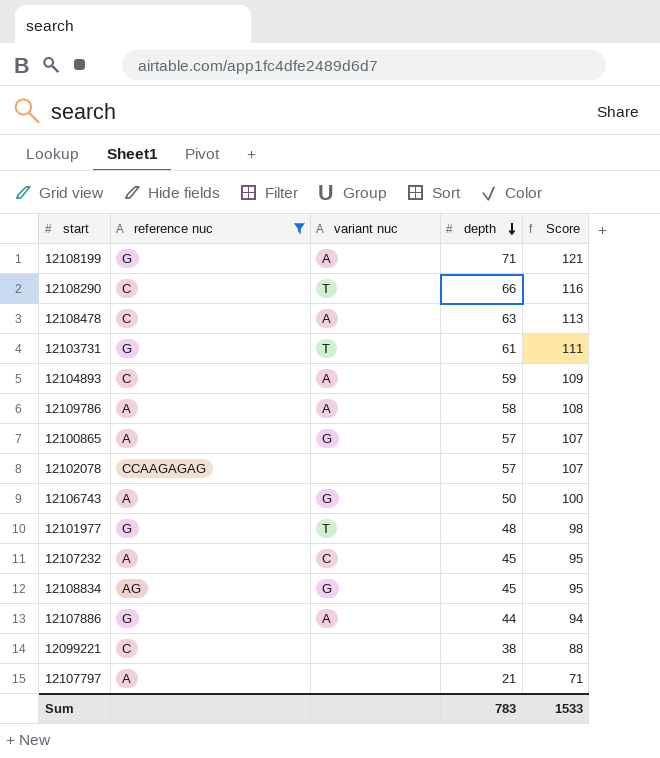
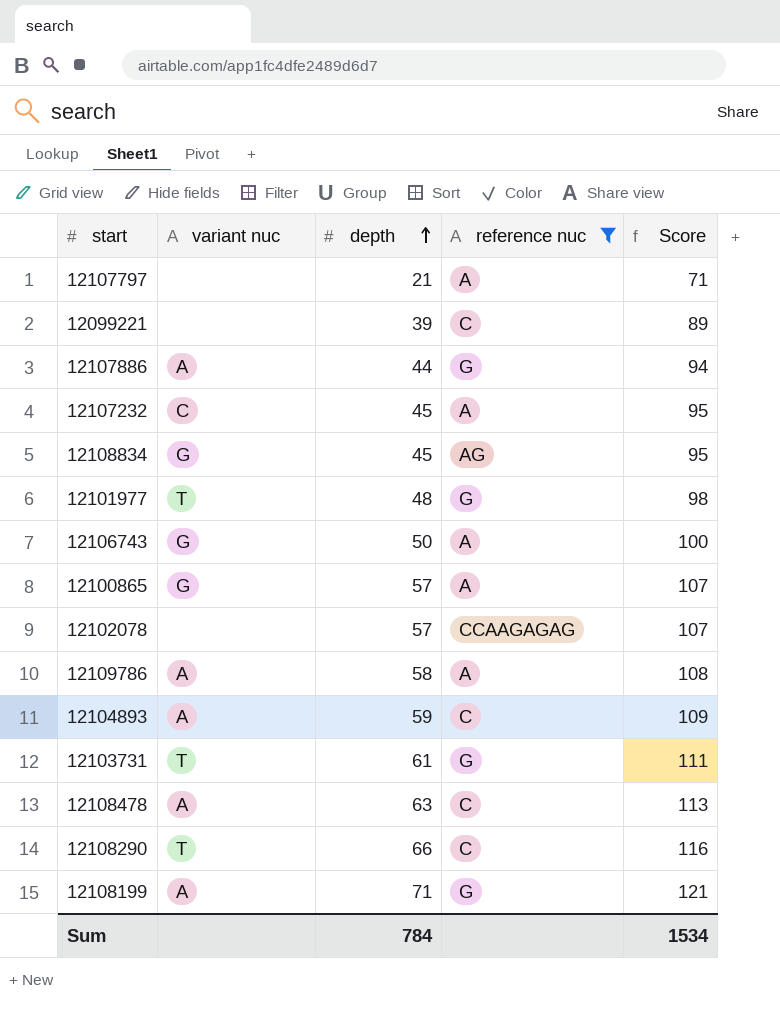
row order: depth descending -> depth ascending
column reference nuc | position: 2 -> 4
12099221 | depth: 38 -> 39
12099221 | Score: 88 -> 89
Sum | depth: 783 -> 784
Sum | Score: 1533 -> 1534

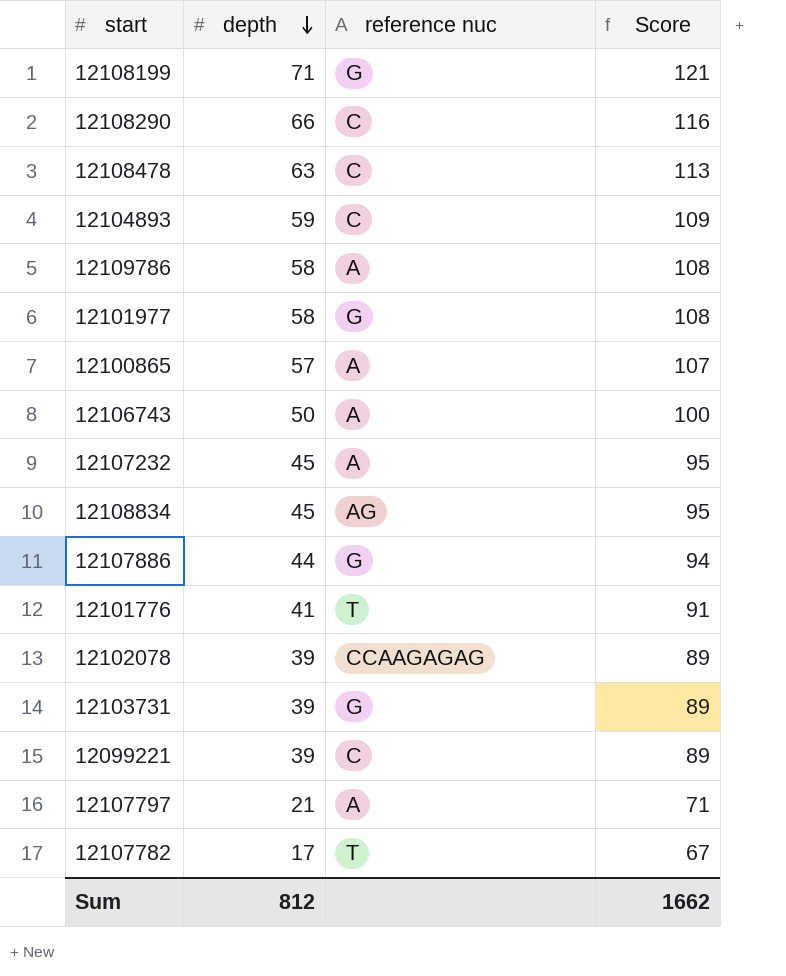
filter: reference nuc != T -> none
row order: depth ascending -> depth descending
column variant nuc | position: 2 -> none
12101977 | depth: 48 -> 58
12101977 | Score: 98 -> 108
12102078 | depth: 57 -> 39
12102078 | Score: 107 -> 89
12103731 | depth: 61 -> 39
12103731 | Score: 111 -> 89
Sum | depth: 784 -> 812
Sum | Score: 1534 -> 1662

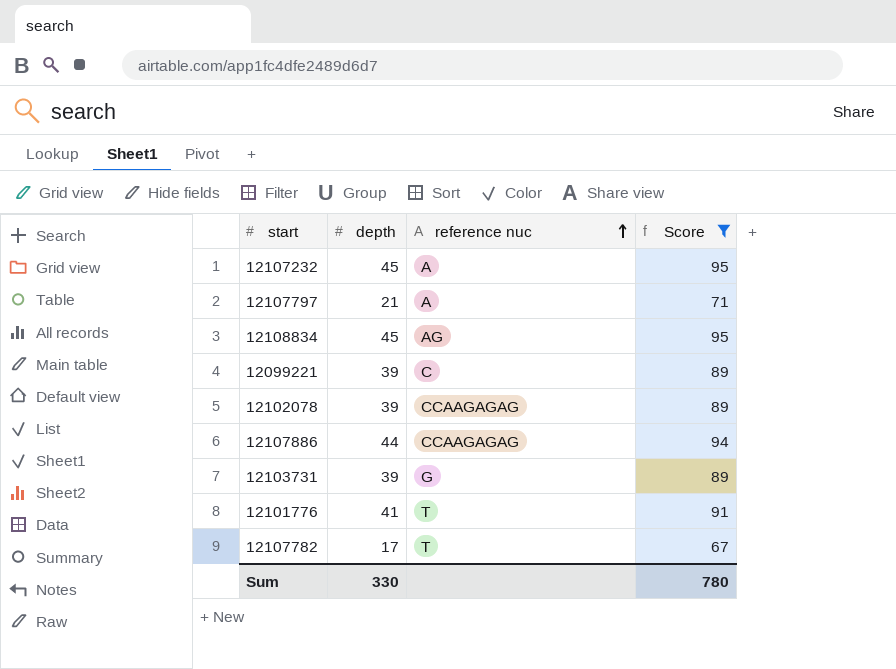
filter: none -> Score <= 95
row order: depth descending -> reference nuc ascending
12107886 | reference nuc: G -> CCAAGAGAG
Sum | depth: 812 -> 330
Sum | Score: 1662 -> 780

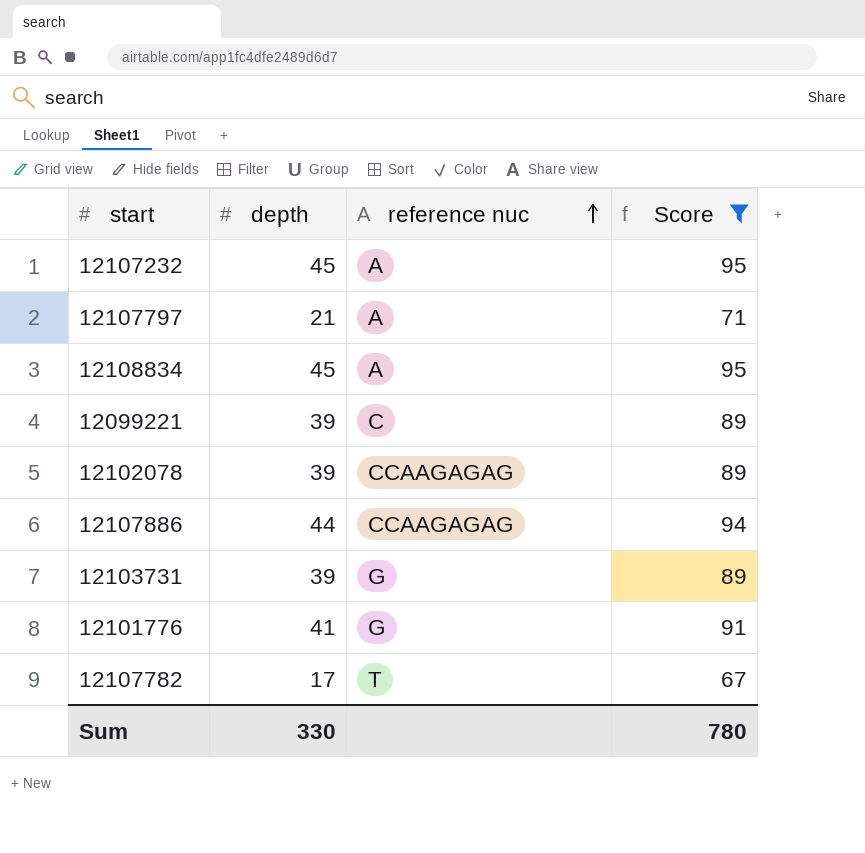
12108834 | reference nuc: AG -> A
12101776 | reference nuc: T -> G

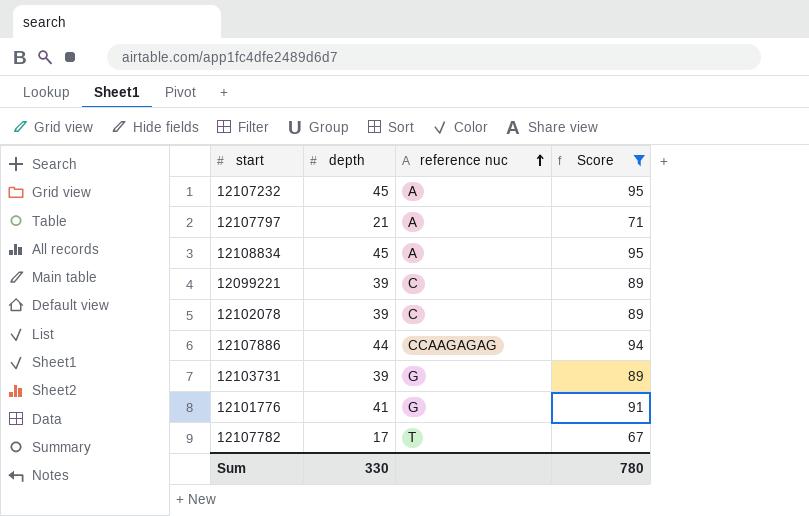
12102078 | reference nuc: CCAAGAGAG -> C

